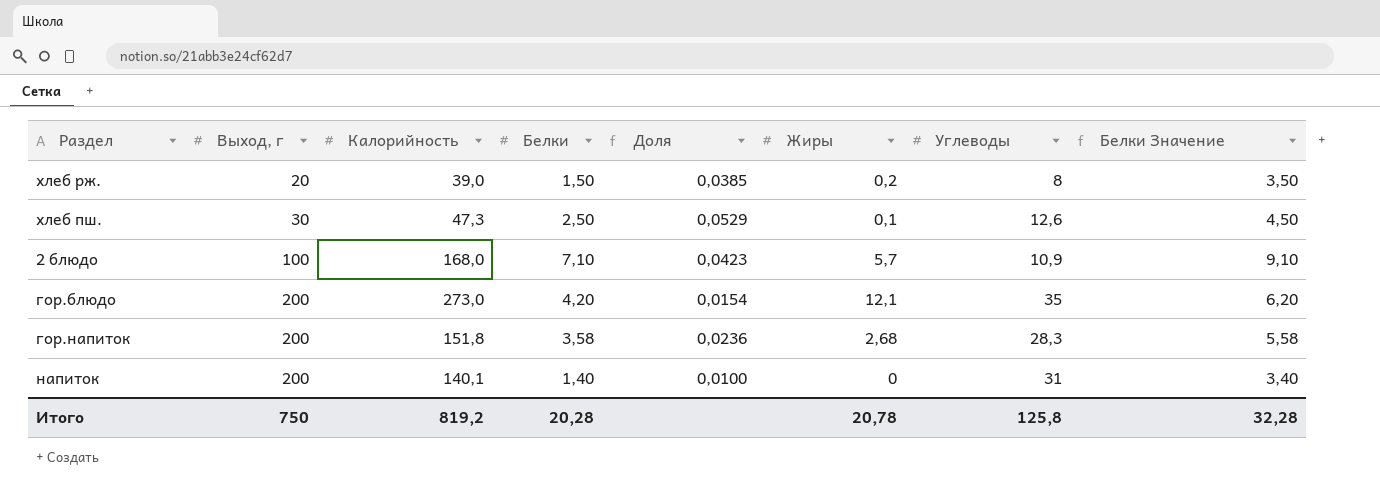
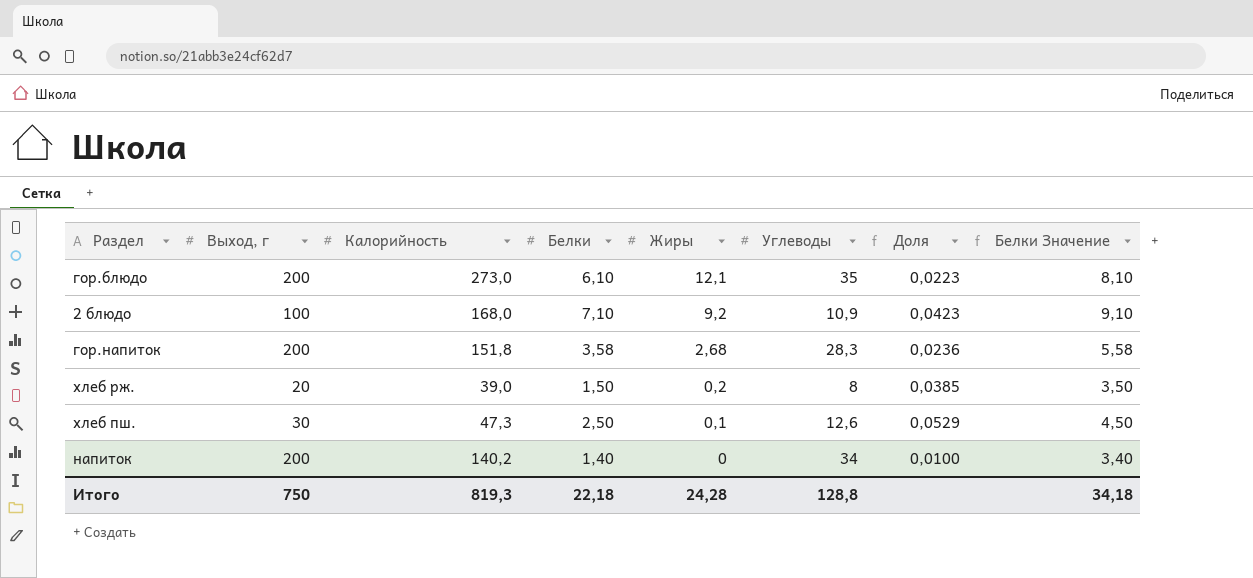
row order: Выход, г ascending -> Жиры descending
column Доля | position: 5 -> 7
гор.блюдо | Белки: 4,20 -> 6,10
гор.блюдо | Доля: 0,0154 -> 0,0223
гор.блюдо | Белки Значение: 6,20 -> 8,10
2 блюдо | Жиры: 5,7 -> 9,2
напиток | Калорийность: 140,1 -> 140,2
напиток | Углеводы: 31 -> 34
Итого | Калорийность: 819,2 -> 819,3
Итого | Белки: 20,28 -> 22,18
Итого | Жиры: 20,78 -> 24,28
Итого | Углеводы: 125,8 -> 128,8
Итого | Белки Значение: 32,28 -> 34,18

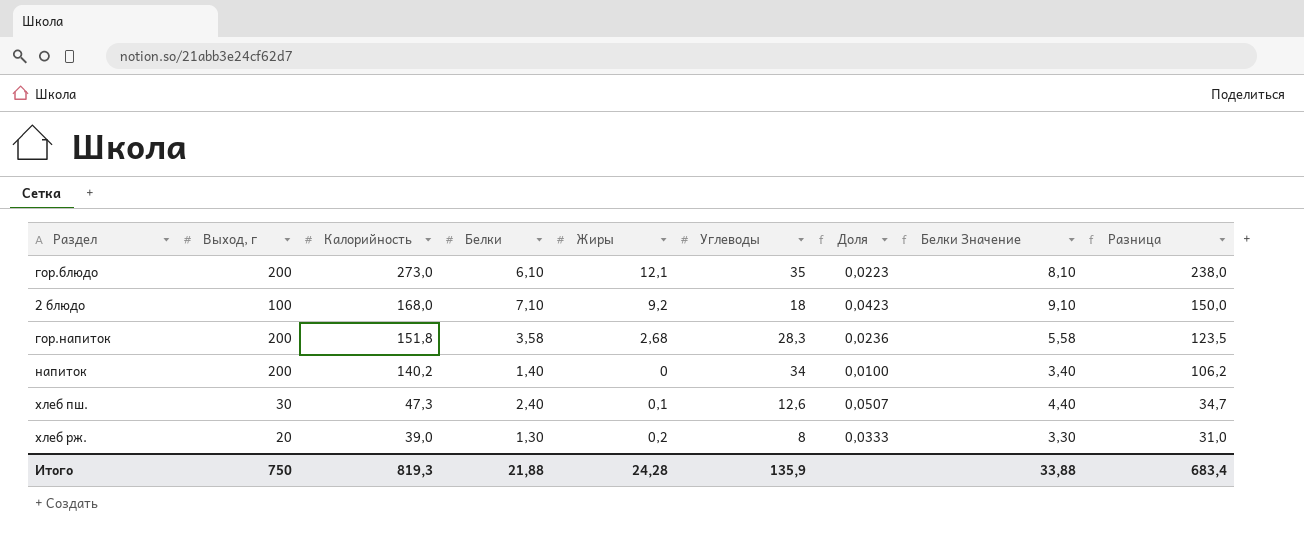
row order: Жиры descending -> Калорийность descending
column Разница | formula: none -> [Калорийность] - [Углеводы]
2 блюдо | Углеводы: 10,9 -> 18
хлеб пш. | Белки: 2,50 -> 2,40
хлеб пш. | Доля: 0,0529 -> 0,0507
хлеб пш. | Белки Значение: 4,50 -> 4,40
хлеб рж. | Белки: 1,50 -> 1,30
хлеб рж. | Доля: 0,0385 -> 0,0333
хлеб рж. | Белки Значение: 3,50 -> 3,30
Итого | Белки: 22,18 -> 21,88
Итого | Углеводы: 128,8 -> 135,9
Итого | Белки Значение: 34,18 -> 33,88

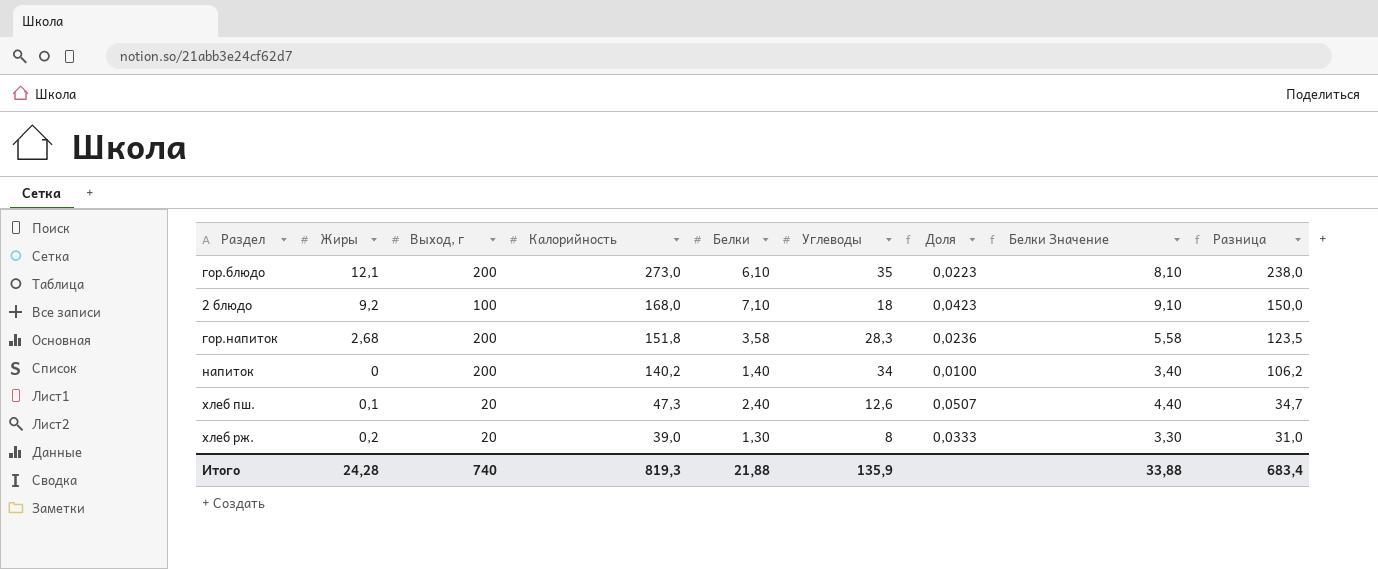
column Жиры | position: 5 -> 2
хлеб пш. | Выход, г: 30 -> 20
Итого | Выход, г: 750 -> 740

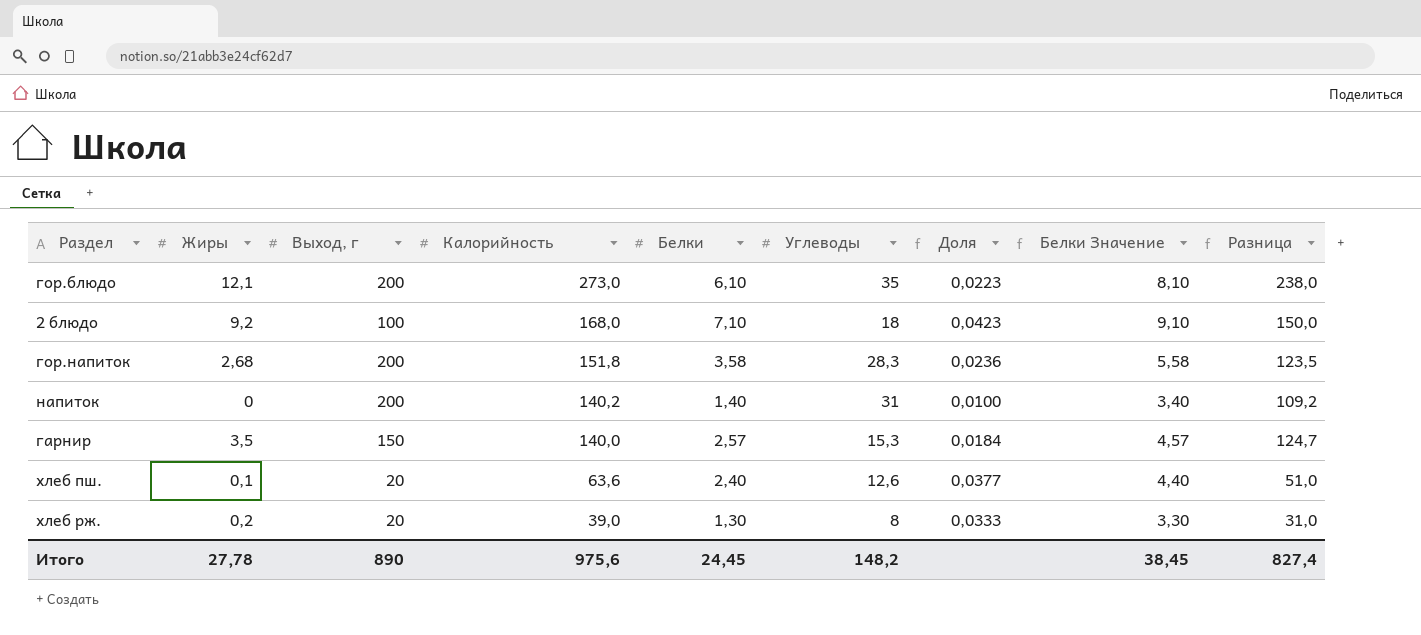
напиток | Углеводы: 34 -> 31
напиток | Разница: 106,2 -> 109,2
row гарнир: none -> 3,5 | 150 | 140,0 | 2,57 | 15,3 | 0,0184 | 4,57 | 124,7
хлеб пш. | Калорийность: 47,3 -> 63,6
хлеб пш. | Доля: 0,0507 -> 0,0377
хлеб пш. | Разница: 34,7 -> 51,0
Итого | Жиры: 24,28 -> 27,78
Итого | Выход, г: 740 -> 890
Итого | Калорийность: 819,3 -> 975,6
Итого | Белки: 21,88 -> 24,45
Итого | Углеводы: 135,9 -> 148,2
Итого | Белки Значение: 33,88 -> 38,45
Итого | Разница: 683,4 -> 827,4

